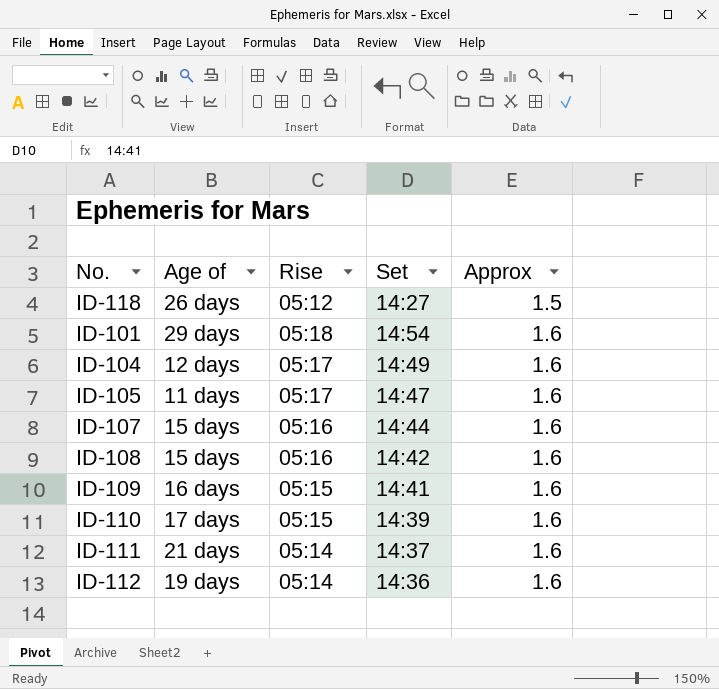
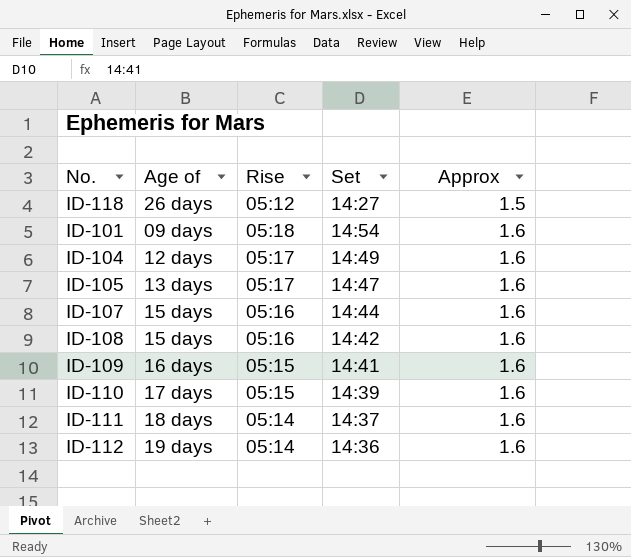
ID-101 | Age of: 29 days -> 09 days
ID-105 | Age of: 11 days -> 13 days
ID-111 | Age of: 21 days -> 18 days

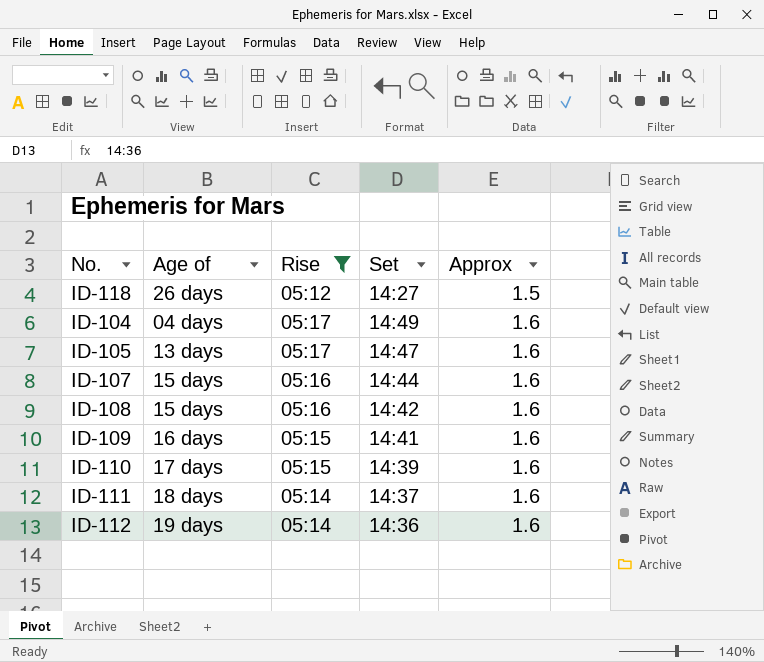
filter: none -> Rise != 05:18
ID-104 | Age of: 12 days -> 04 days

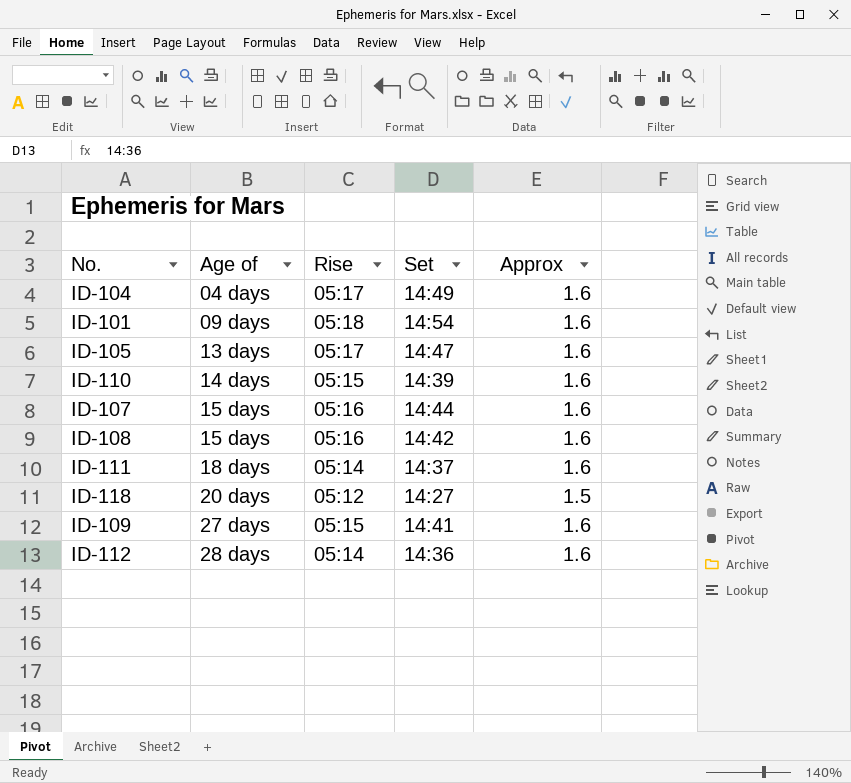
filter: Rise != 05:18 -> none
row order: Approx ascending -> Age of ascending
ID-110 | Age of: 17 days -> 14 days
ID-118 | Age of: 26 days -> 20 days
ID-109 | Age of: 16 days -> 27 days
ID-112 | Age of: 19 days -> 28 days

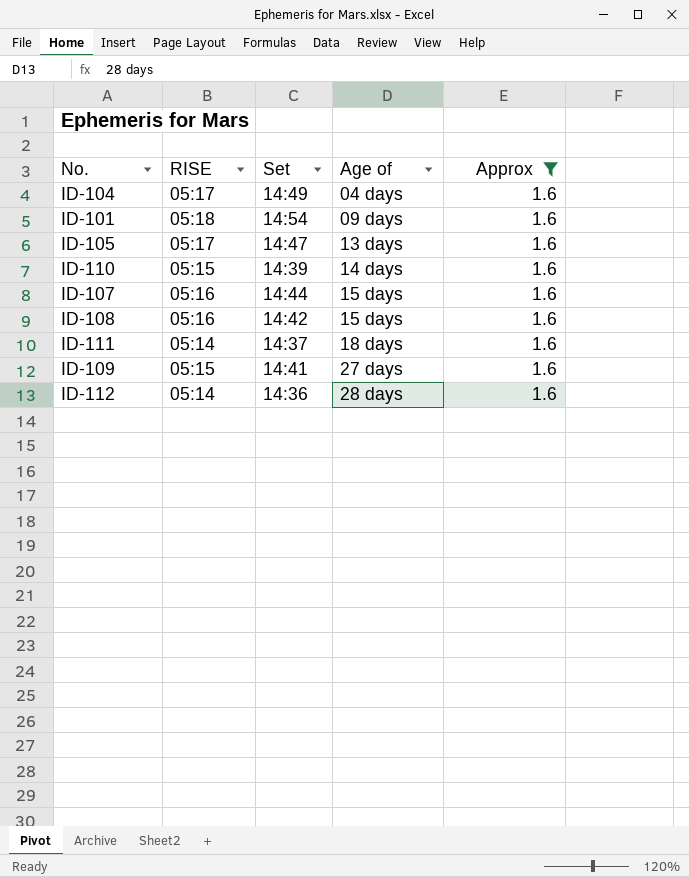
filter: none -> Approx = 1.6
column name: Rise -> RISE
column Age of | position: 2 -> 4

